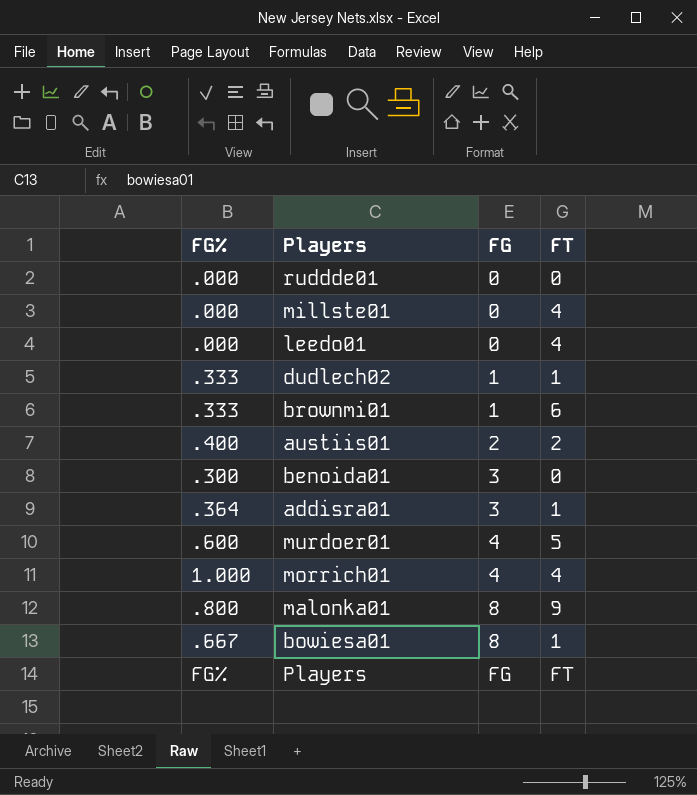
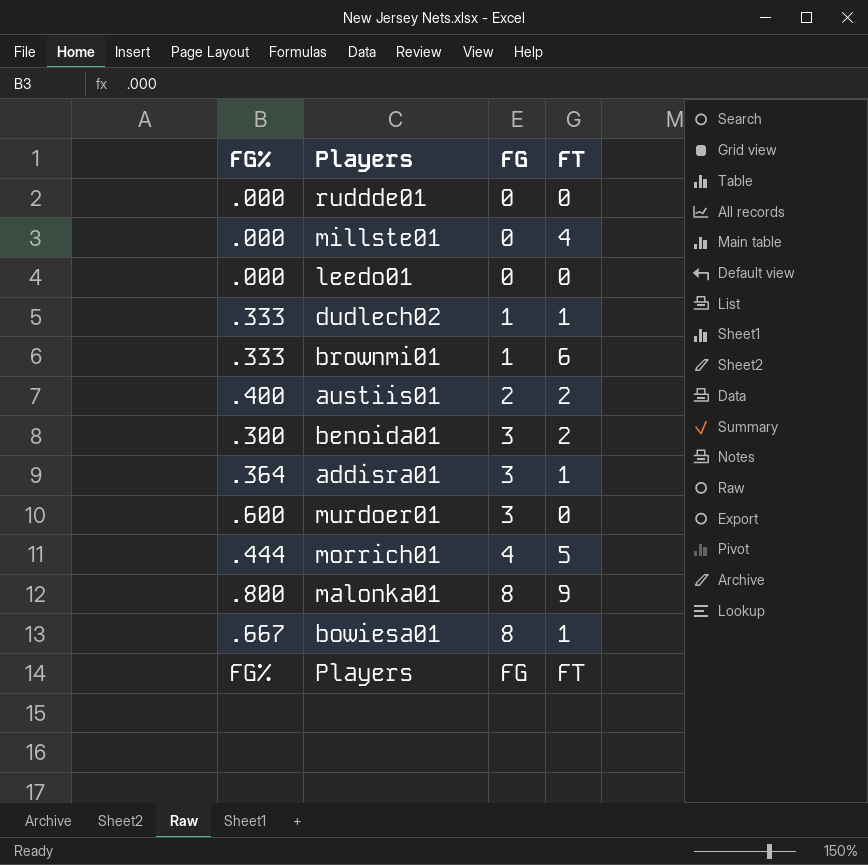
leedo01 | FT: 4 -> 0
benoida01 | FT: 0 -> 2
murdoer01 | FG: 4 -> 3
murdoer01 | FT: 5 -> 0
morrich01 | FG%: 1.000 -> .444
morrich01 | FT: 4 -> 5

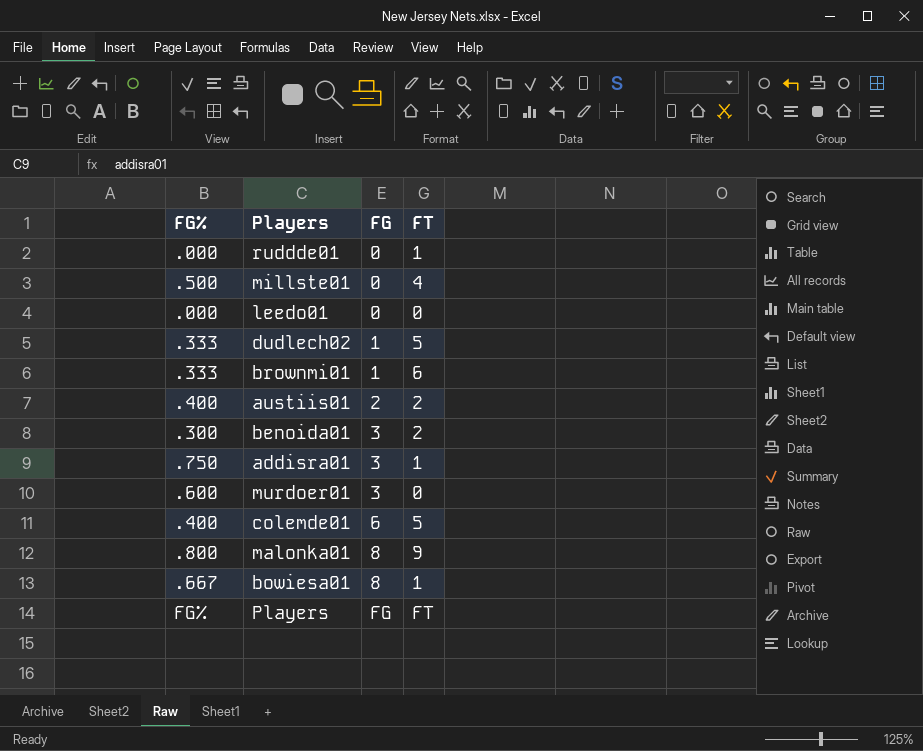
row morrich01: .444 | 4 | 5 -> none
ruddde01 | FT: 0 -> 1
millste01 | FG%: .000 -> .500
dudlech02 | FT: 1 -> 5
addisra01 | FG%: .364 -> .750
row colemde01: none -> .400 | 6 | 5

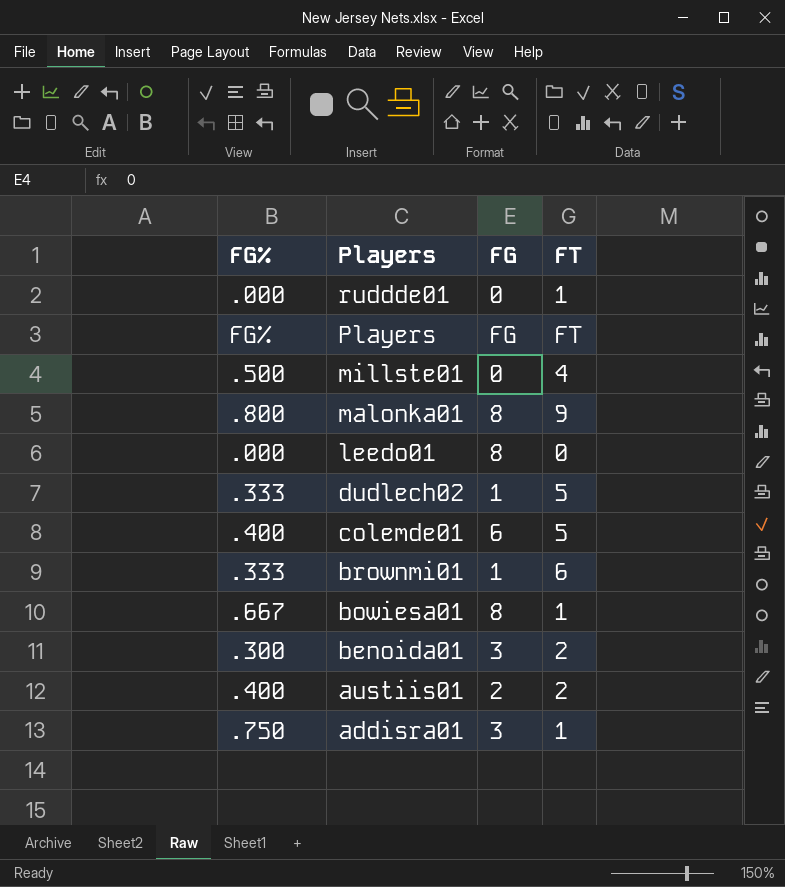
row order: FG ascending -> Players descending
row murdoer01: .600 | 3 | 0 -> none
leedo01 | FG: 0 -> 8

